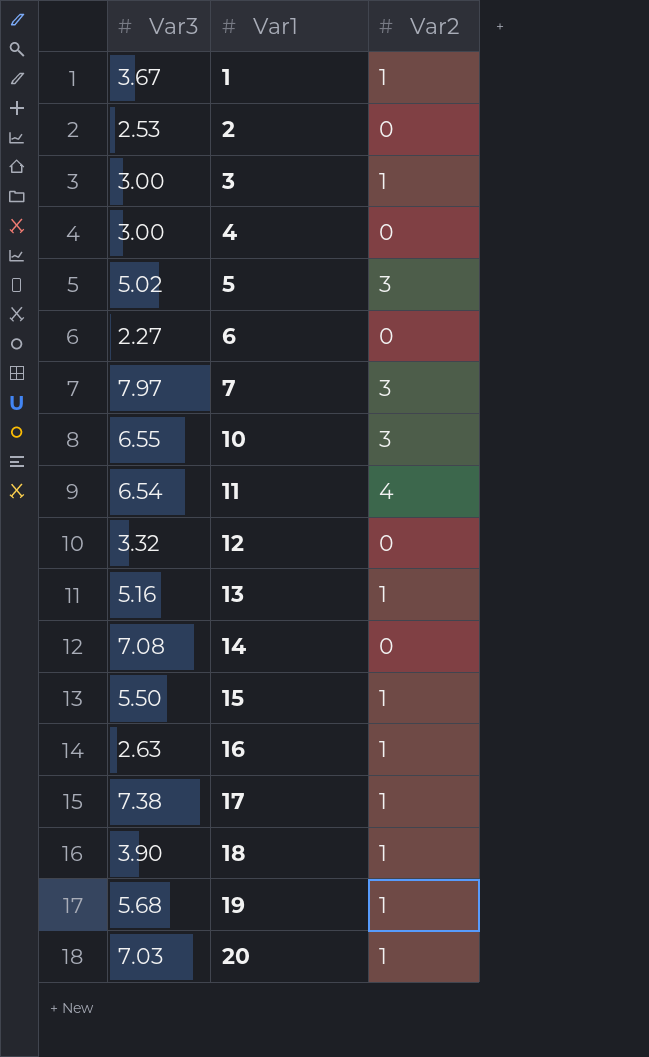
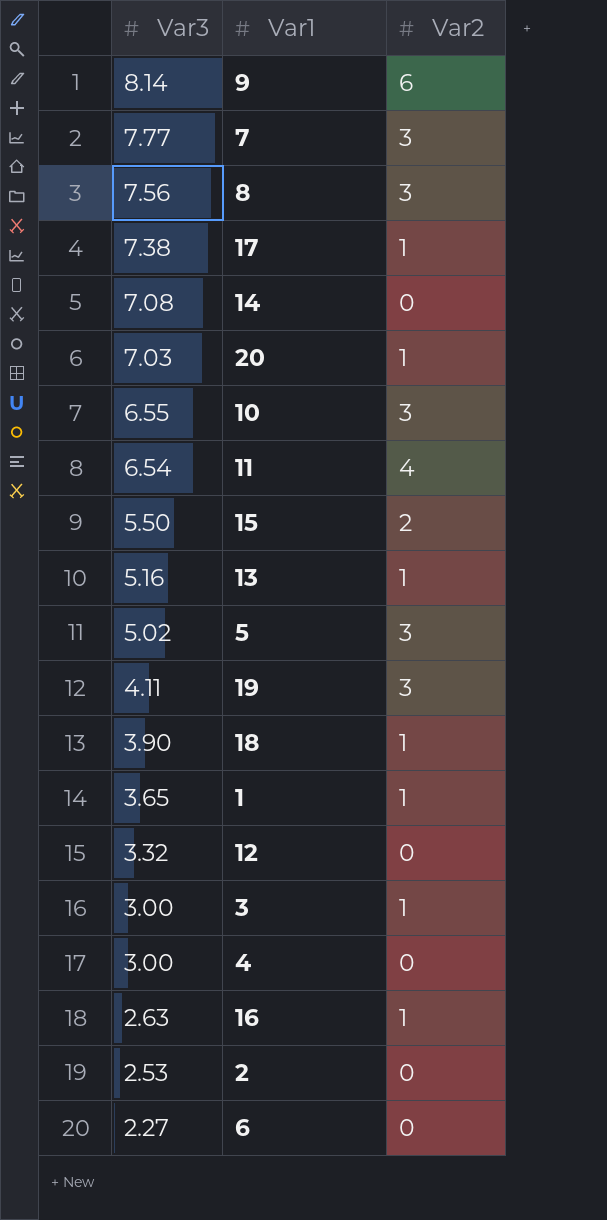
row order: Var1 ascending -> Var3 descending
row 9: none -> 8.14 | 6
7 | Var3: 7.97 -> 7.77
row 8: none -> 7.56 | 3
15 | Var2: 1 -> 2
19 | Var3: 5.68 -> 4.11
19 | Var2: 1 -> 3
1 | Var3: 3.67 -> 3.65

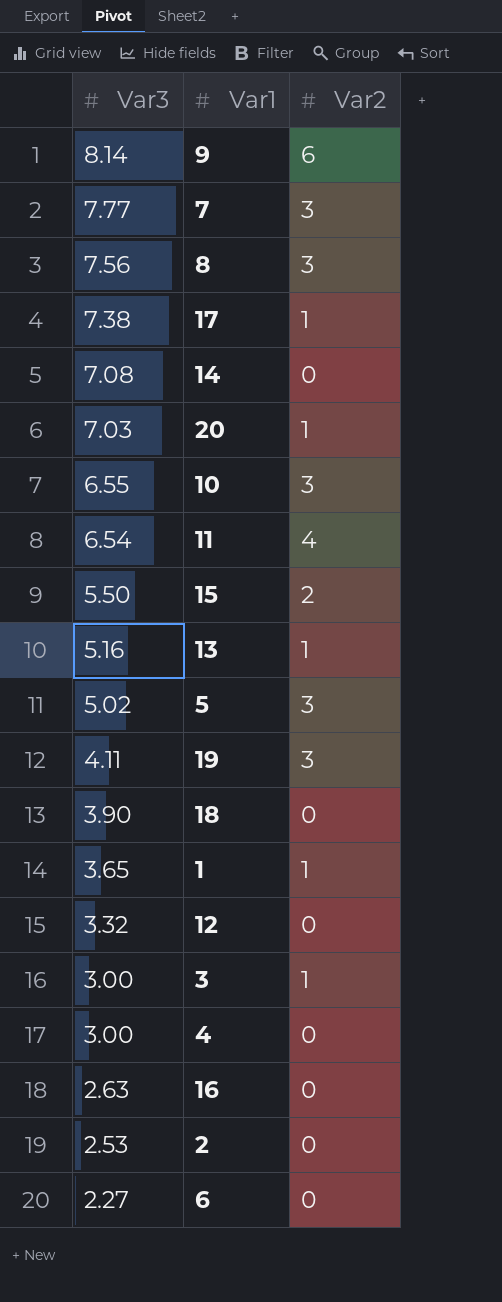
18 | Var2: 1 -> 0
16 | Var2: 1 -> 0

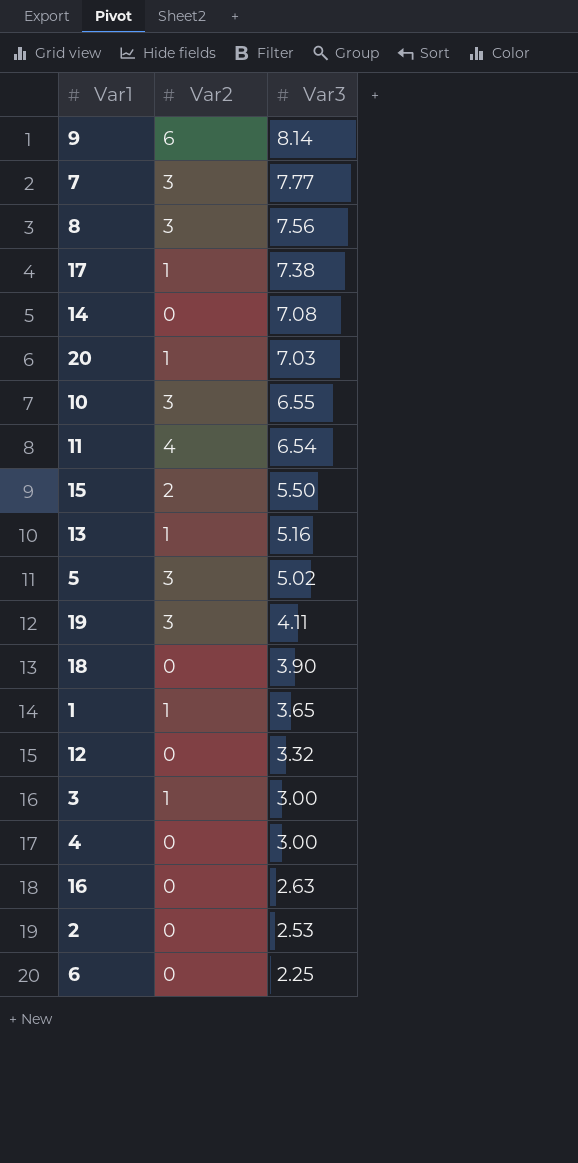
column Var3 | position: 1 -> 3
6 | Var3: 2.27 -> 2.25

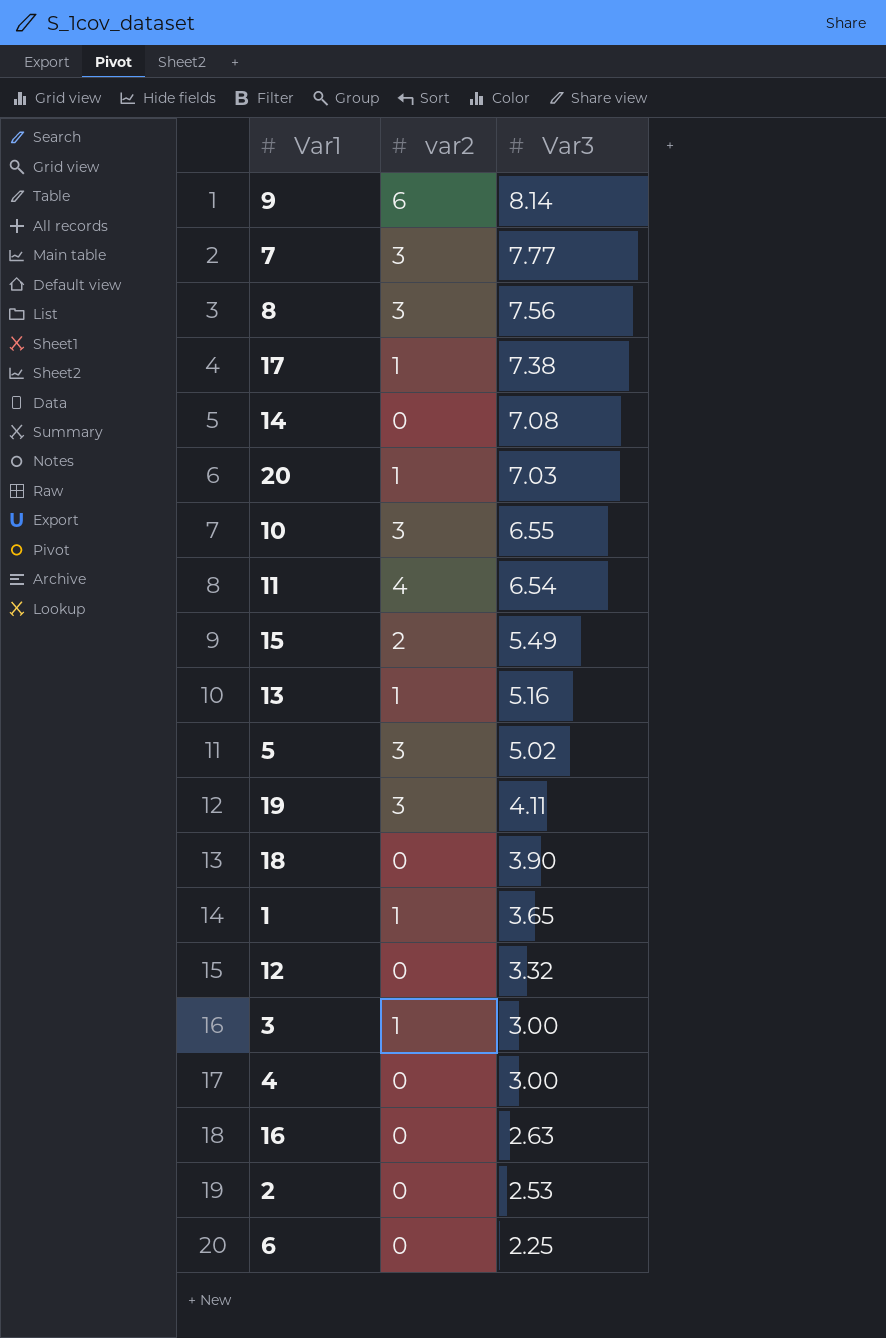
column name: Var2 -> var2
15 | Var3: 5.50 -> 5.49

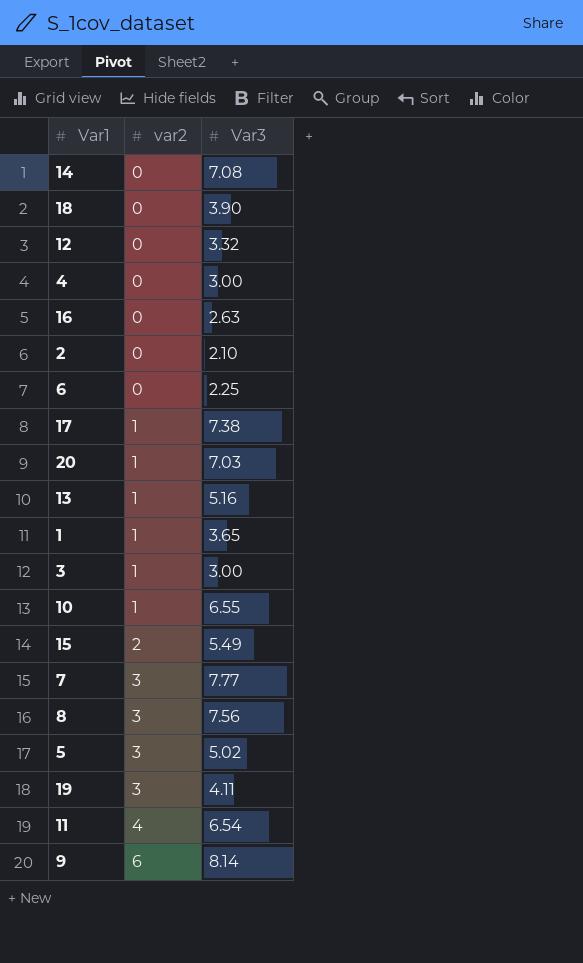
row order: Var3 descending -> var2 ascending
2 | Var3: 2.53 -> 2.10
10 | var2: 3 -> 1

